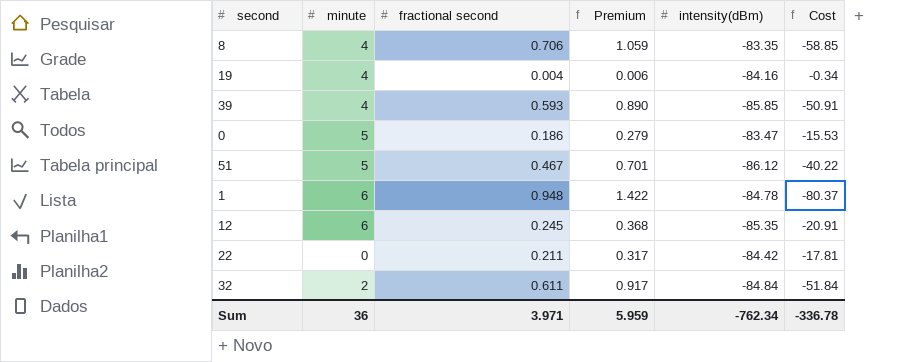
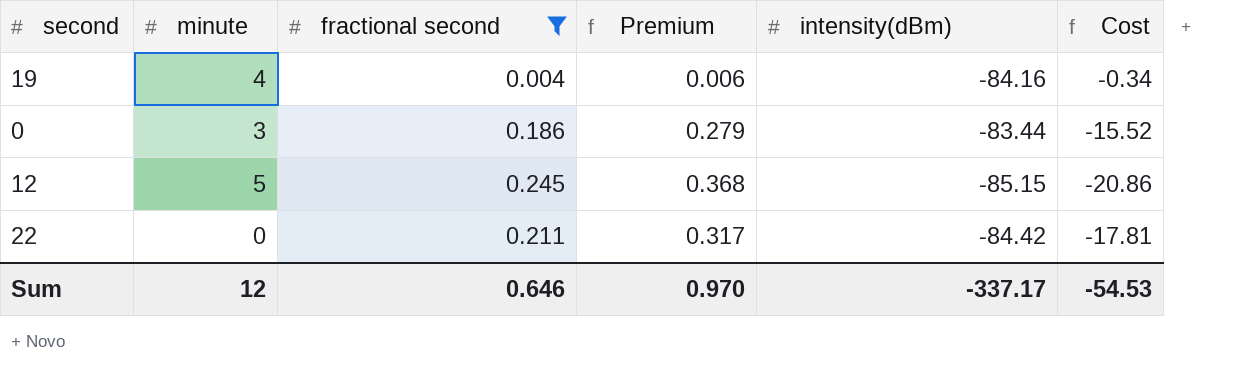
filter: none -> fractional second <= 0.245
0 | minute: 5 -> 3
0 | intensity(dBm): -83.47 -> -83.44
0 | Cost: -15.53 -> -15.52
12 | minute: 6 -> 5
12 | intensity(dBm): -85.35 -> -85.15
12 | Cost: -20.91 -> -20.86
Sum | minute: 36 -> 12
Sum | fractional second: 3.971 -> 0.646
Sum | Premium: 5.959 -> 0.970
Sum | intensity(dBm): -762.34 -> -337.17
Sum | Cost: -336.78 -> -54.53

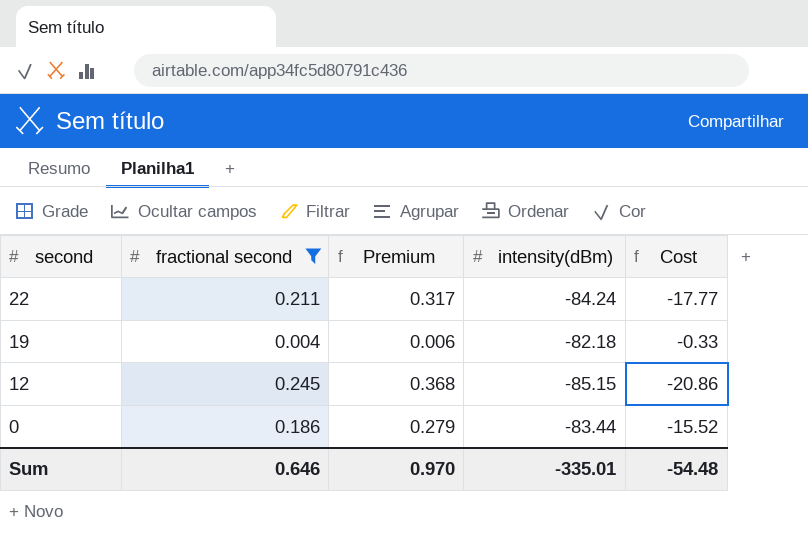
row order: none -> second descending
column minute | position: 2 -> none
22 | intensity(dBm): -84.42 -> -84.24
22 | Cost: -17.81 -> -17.77
19 | intensity(dBm): -84.16 -> -82.18
19 | Cost: -0.34 -> -0.33
Sum | intensity(dBm): -337.17 -> -335.01
Sum | Cost: -54.53 -> -54.48

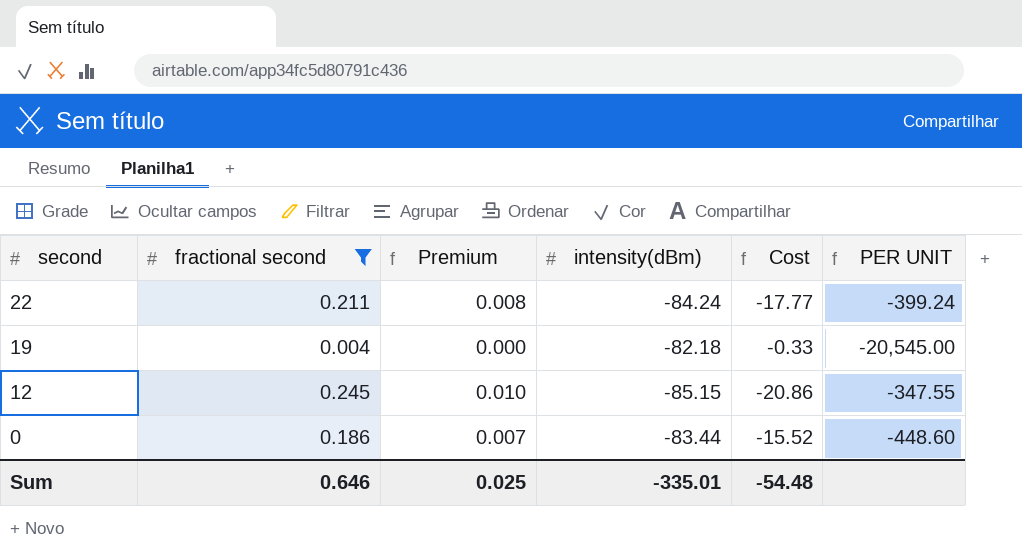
column Premium | formula: [fractional second] * 1.5 -> [fractional second] * 0.04
column PER UNIT | formula: none -> [intensity(dBm)] / [fractional second]
Sum | Premium: 0.970 -> 0.025

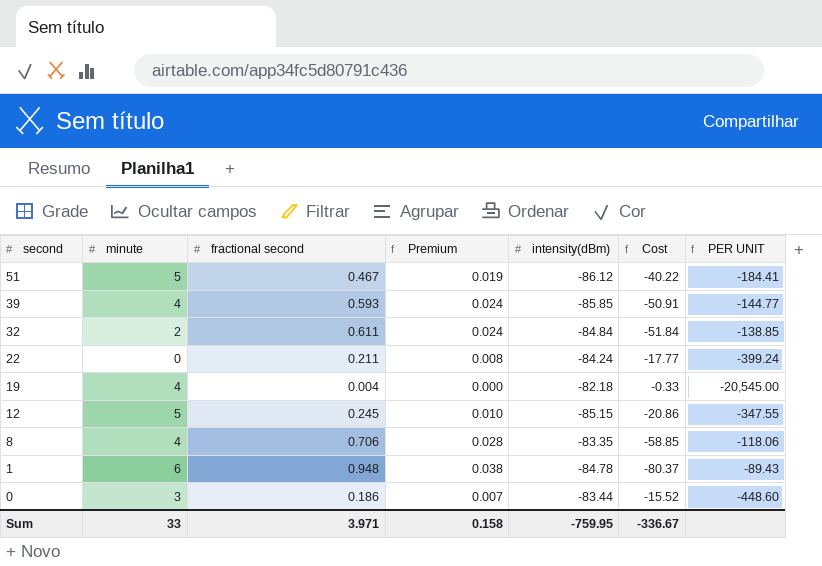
filter: fractional second <= 0.245 -> none
column minute | position: none -> 2
Sum | fractional second: 0.646 -> 3.971
Sum | Premium: 0.025 -> 0.158
Sum | intensity(dBm): -335.01 -> -759.95
Sum | Cost: -54.48 -> -336.67

